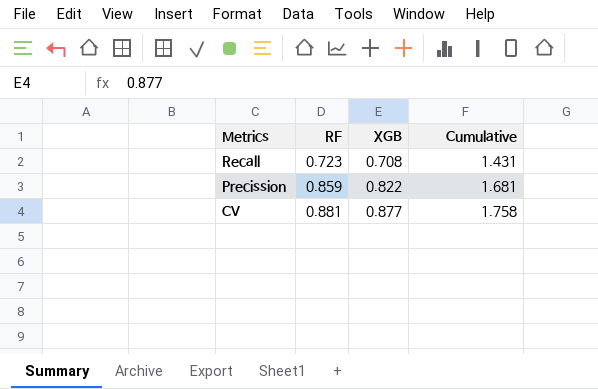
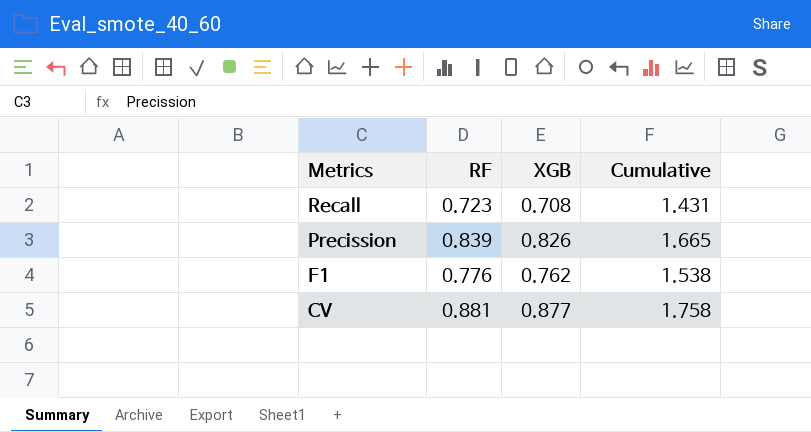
Precission | RF: 0.859 -> 0.839
Precission | XGB: 0.822 -> 0.826
Precission | Cumulative: 1.681 -> 1.665
row F1: none -> 0.776 | 0.762 | 1.538

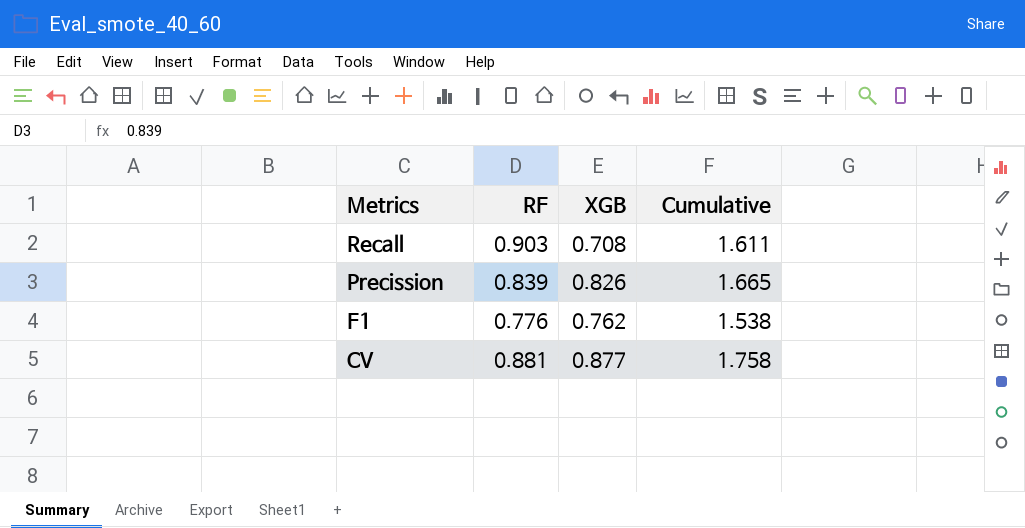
Recall | RF: 0.723 -> 0.903
Recall | Cumulative: 1.431 -> 1.611

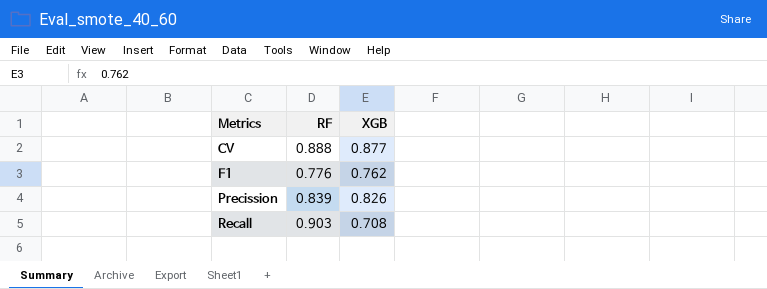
row order: Metrics descending -> Metrics ascending
column Cumulative | formula: [RF] + [XGB] -> none
CV | RF: 0.881 -> 0.888

